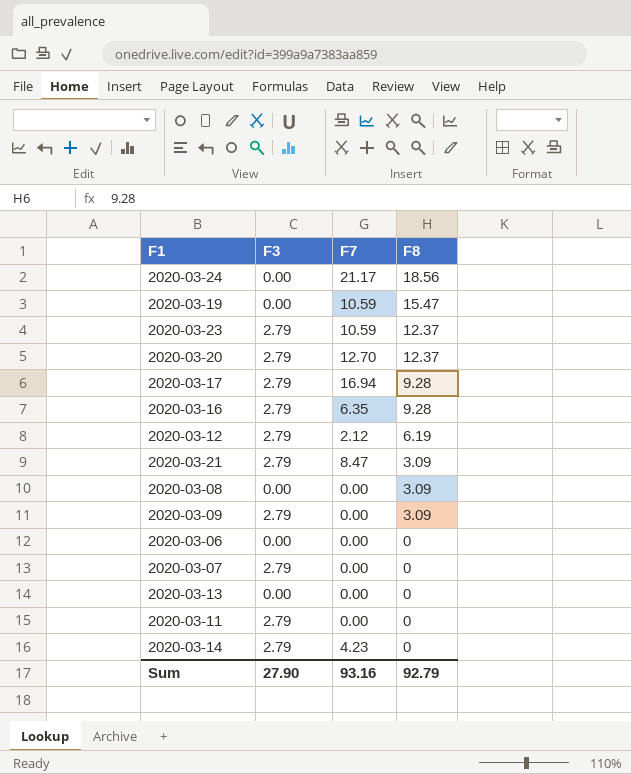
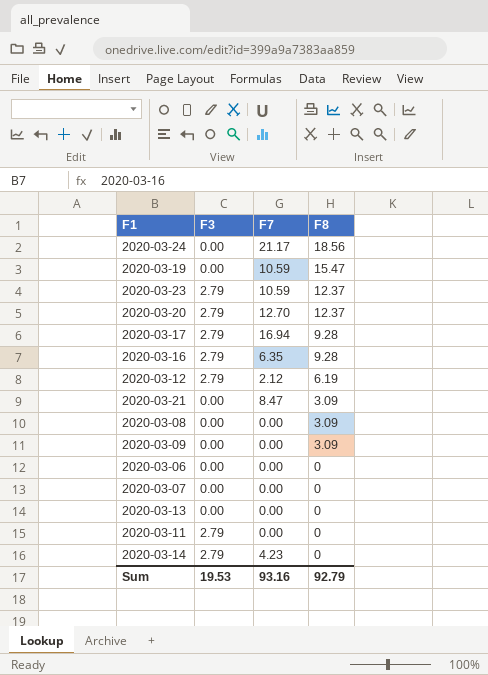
2020-03-21 | F3: 2.79 -> 0.00
2020-03-09 | F3: 2.79 -> 0.00
2020-03-07 | F3: 2.79 -> 0.00
Sum | F3: 27.90 -> 19.53

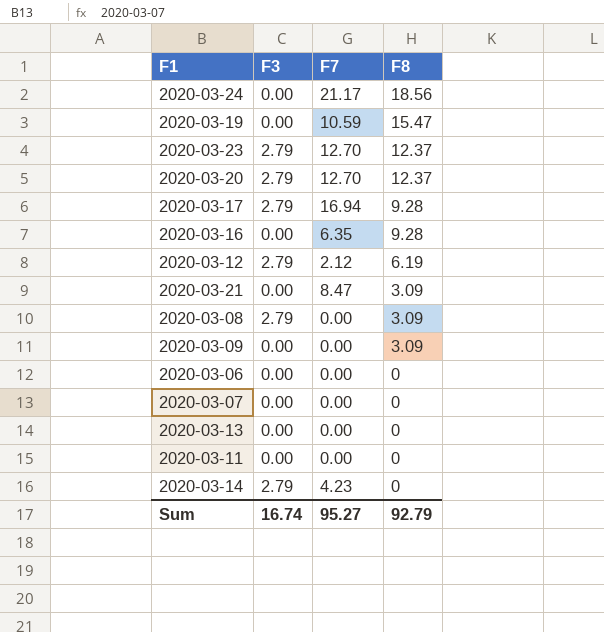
2020-03-23 | F7: 10.59 -> 12.70
2020-03-16 | F3: 2.79 -> 0.00
2020-03-08 | F3: 0.00 -> 2.79
2020-03-11 | F3: 2.79 -> 0.00
Sum | F3: 19.53 -> 16.74
Sum | F7: 93.16 -> 95.27

